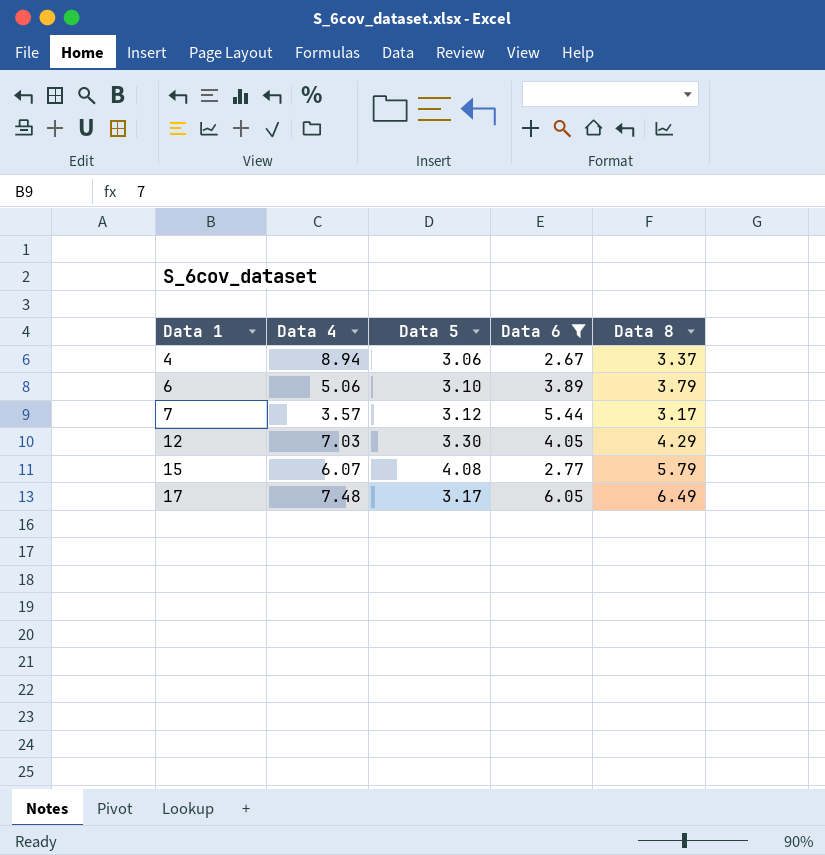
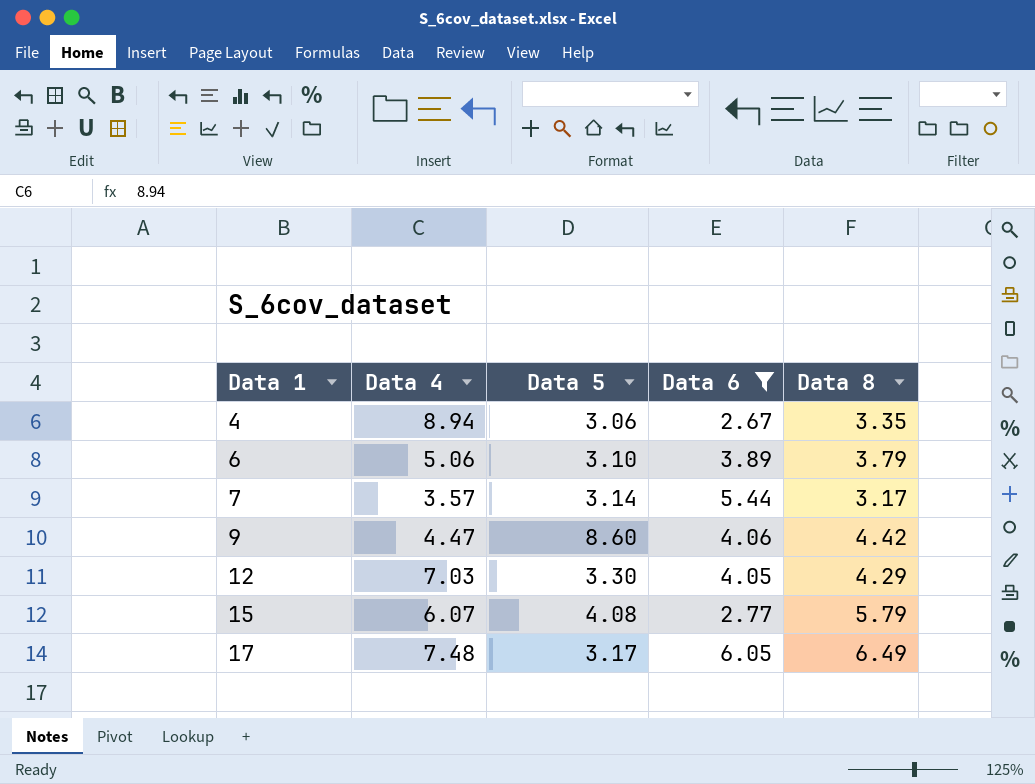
4 | Data 8: 3.37 -> 3.35
7 | Data 5: 3.12 -> 3.14
row 9: none -> 4.47 | 8.60 | 4.06 | 4.42

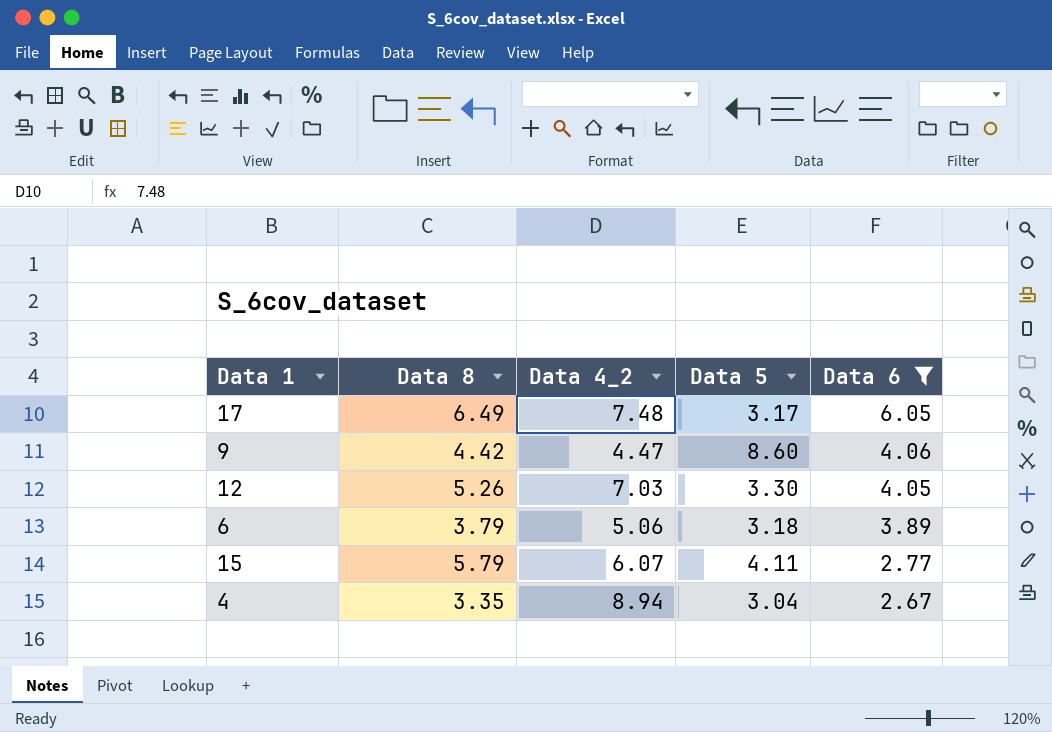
row order: Data 1 ascending -> Data 6 descending
column Data 8 | position: 5 -> 2
column name: Data 4 -> Data 4_2
row 7: 3.57 | 3.14 | 5.44 | 3.17 -> none
12 | Data 8: 4.29 -> 5.26
6 | Data 5: 3.10 -> 3.18
15 | Data 5: 4.08 -> 4.11
4 | Data 5: 3.06 -> 3.04

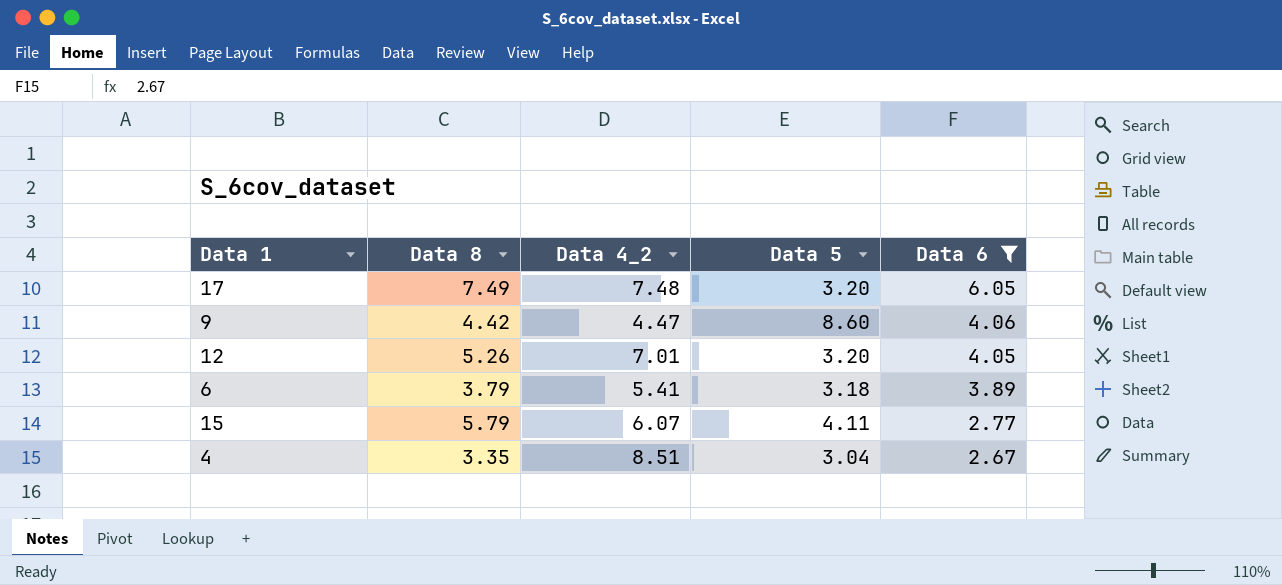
17 | Data 8: 6.49 -> 7.49
17 | Data 5: 3.17 -> 3.20
12 | Data 4_2: 7.03 -> 7.01
12 | Data 5: 3.30 -> 3.20
6 | Data 4_2: 5.06 -> 5.41
4 | Data 4_2: 8.94 -> 8.51

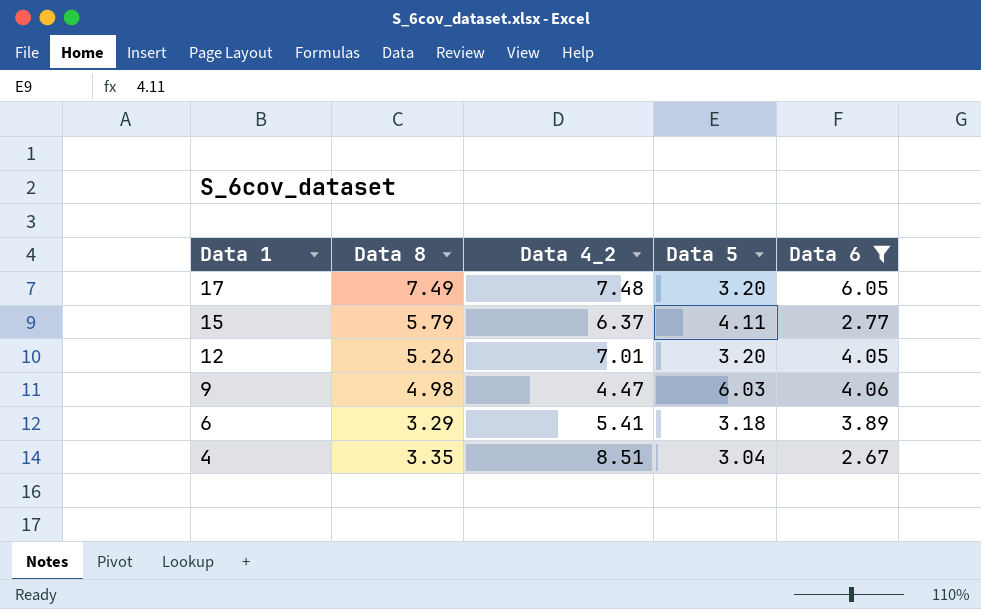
row order: Data 6 descending -> Data 1 descending
15 | Data 4_2: 6.07 -> 6.37
9 | Data 8: 4.42 -> 4.98
9 | Data 5: 8.60 -> 6.03
6 | Data 8: 3.79 -> 3.29

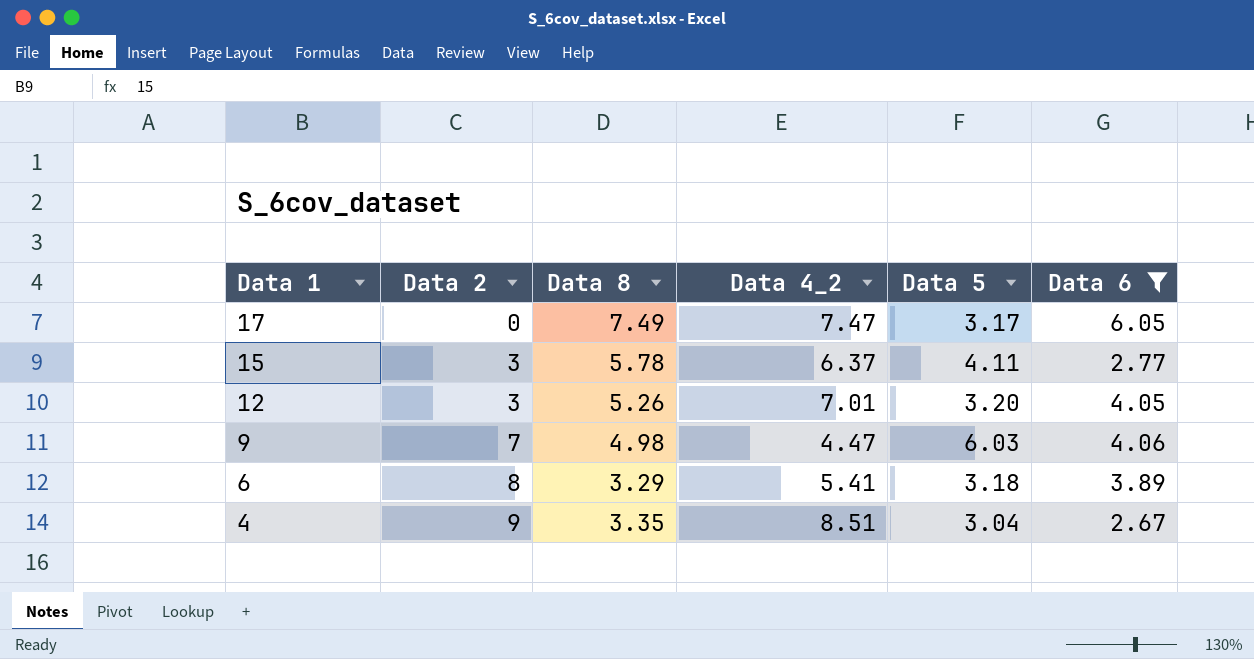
column Data 2 | position: none -> 2
17 | Data 4_2: 7.48 -> 7.47
17 | Data 5: 3.20 -> 3.17
15 | Data 8: 5.79 -> 5.78

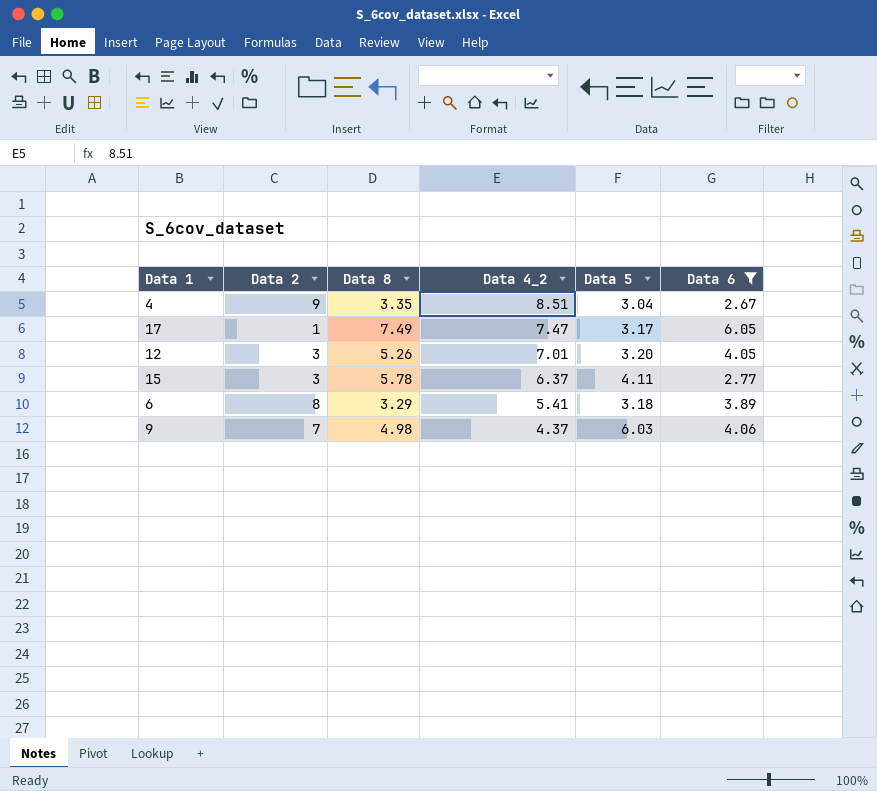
row order: Data 1 descending -> Data 4_2 descending
17 | Data 2: 0 -> 1
9 | Data 4_2: 4.47 -> 4.37

